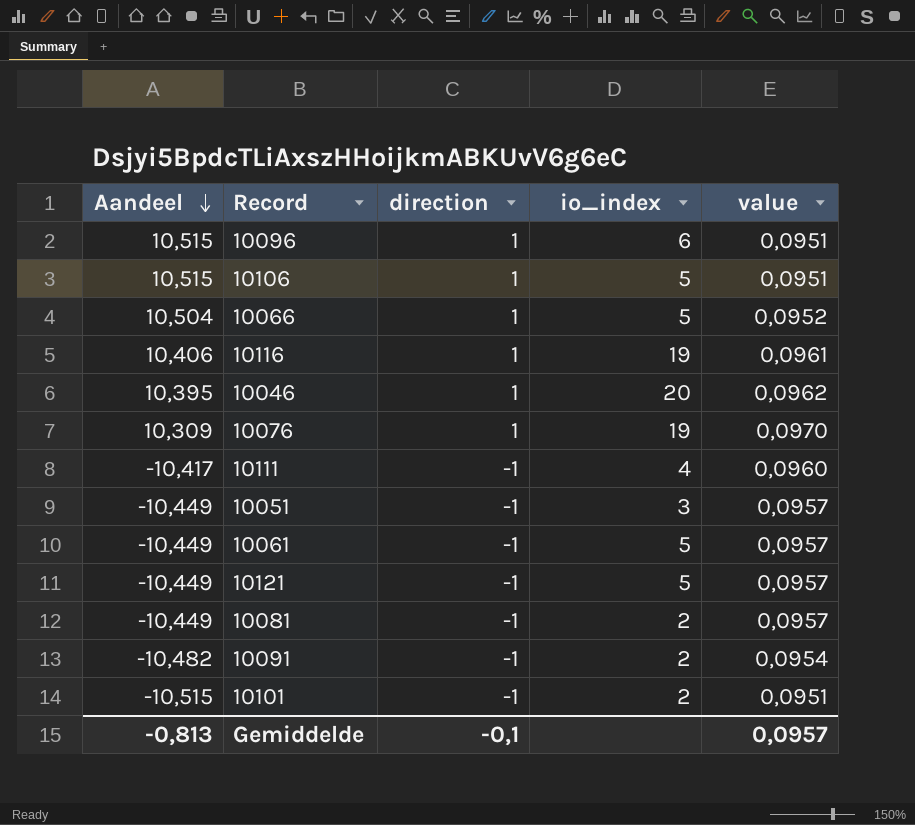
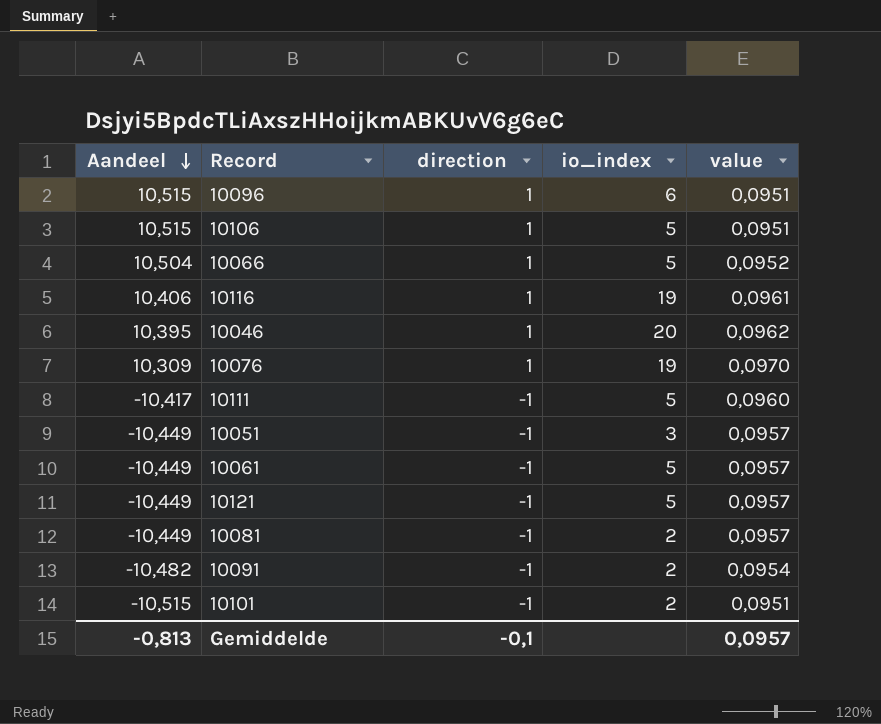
10111 | io_index: 4 -> 5

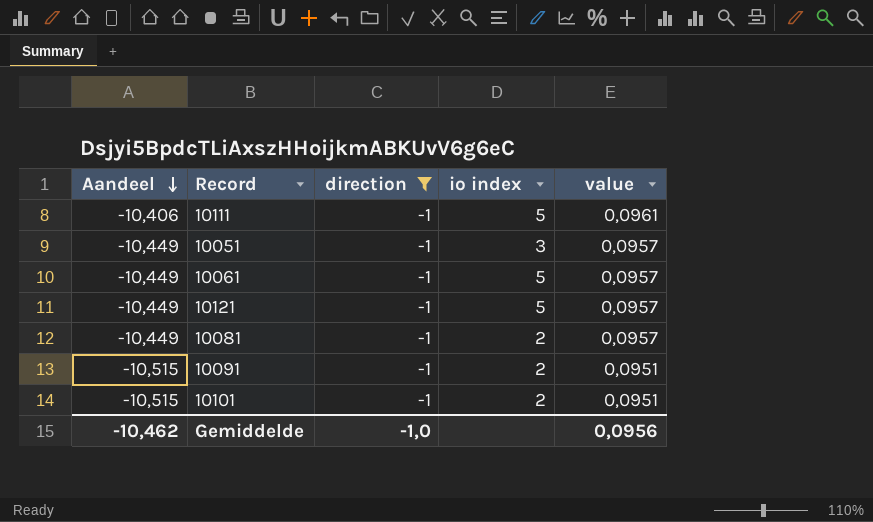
filter: none -> direction = -1
column name: io_index -> io index
10111 | Aandeel: -10,417 -> -10,406
10111 | value: 0,0960 -> 0,0961
10091 | Aandeel: -10,482 -> -10,515
10091 | value: 0,0954 -> 0,0951
Gemiddelde | Aandeel: -0,813 -> -10,462
Gemiddelde | direction: -0,1 -> -1,0
Gemiddelde | value: 0,0957 -> 0,0956

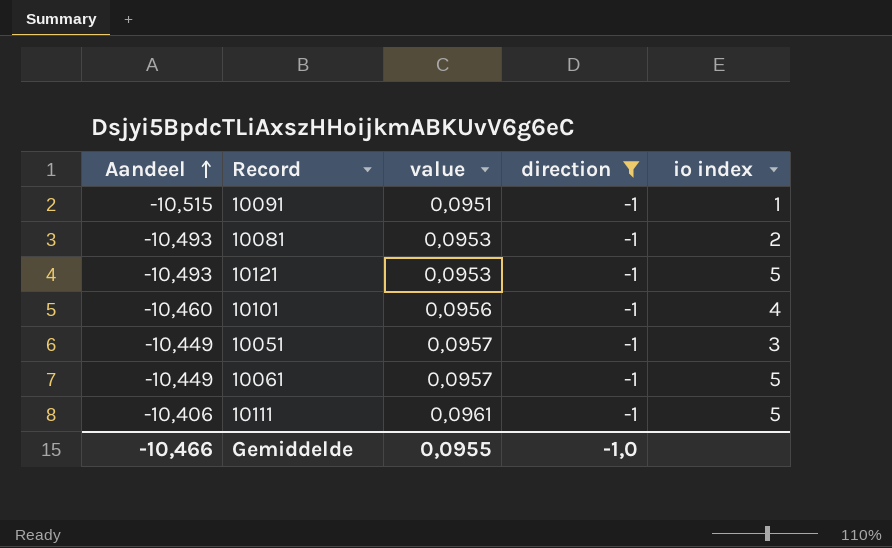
row order: Aandeel descending -> Aandeel ascending
column value | position: 5 -> 3
10091 | io index: 2 -> 1
10081 | Aandeel: -10,449 -> -10,493
10081 | value: 0,0957 -> 0,0953
10121 | Aandeel: -10,449 -> -10,493
10121 | value: 0,0957 -> 0,0953
10101 | Aandeel: -10,515 -> -10,460
10101 | value: 0,0951 -> 0,0956
10101 | io index: 2 -> 4
Gemiddelde | Aandeel: -10,462 -> -10,466
Gemiddelde | value: 0,0956 -> 0,0955

